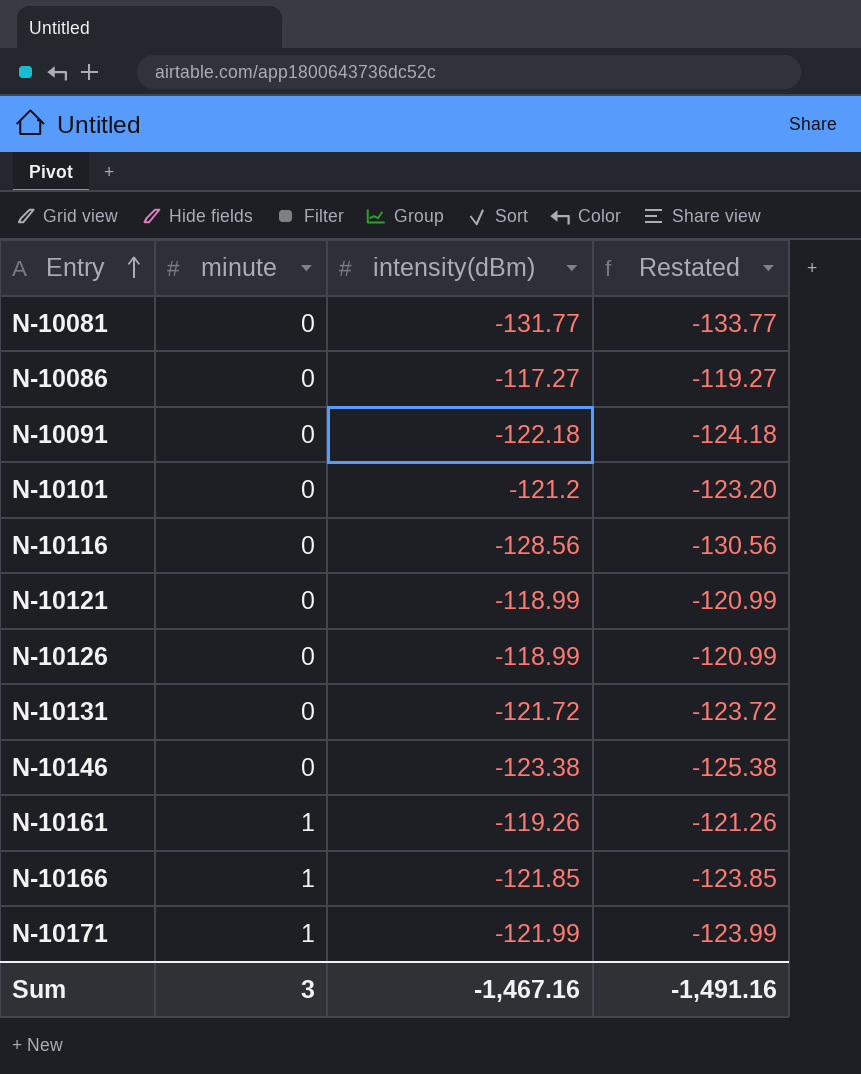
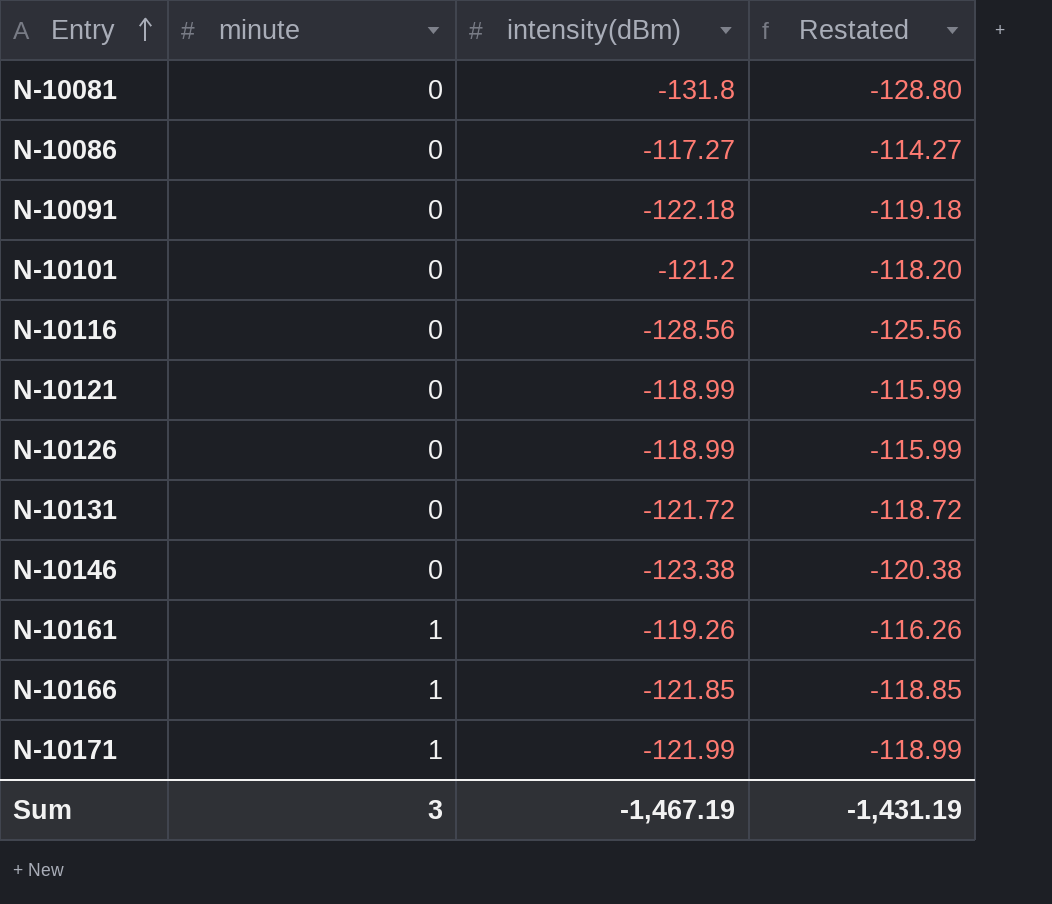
column Restated | formula: [intensity(dBm)] - 2 -> [intensity(dBm)] + 3
N-10081 | intensity(dBm): -131.77 -> -131.8
Sum | intensity(dBm): -1,467.16 -> -1,467.19
Sum | Restated: -1,491.16 -> -1,431.19

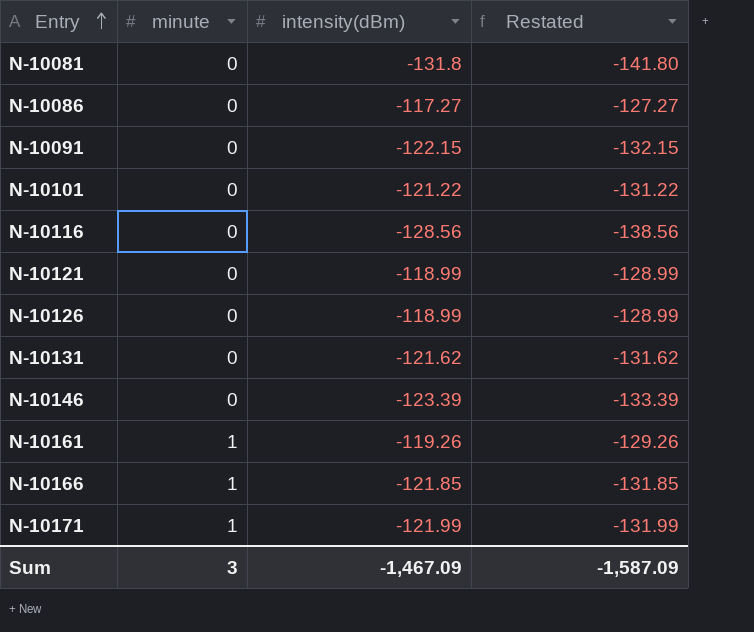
column Restated | formula: [intensity(dBm)] + 3 -> [intensity(dBm)] - 10
N-10091 | intensity(dBm): -122.18 -> -122.15
N-10101 | intensity(dBm): -121.2 -> -121.22
N-10131 | intensity(dBm): -121.72 -> -121.62
N-10146 | intensity(dBm): -123.38 -> -123.39
Sum | intensity(dBm): -1,467.19 -> -1,467.09
Sum | Restated: -1,431.19 -> -1,587.09

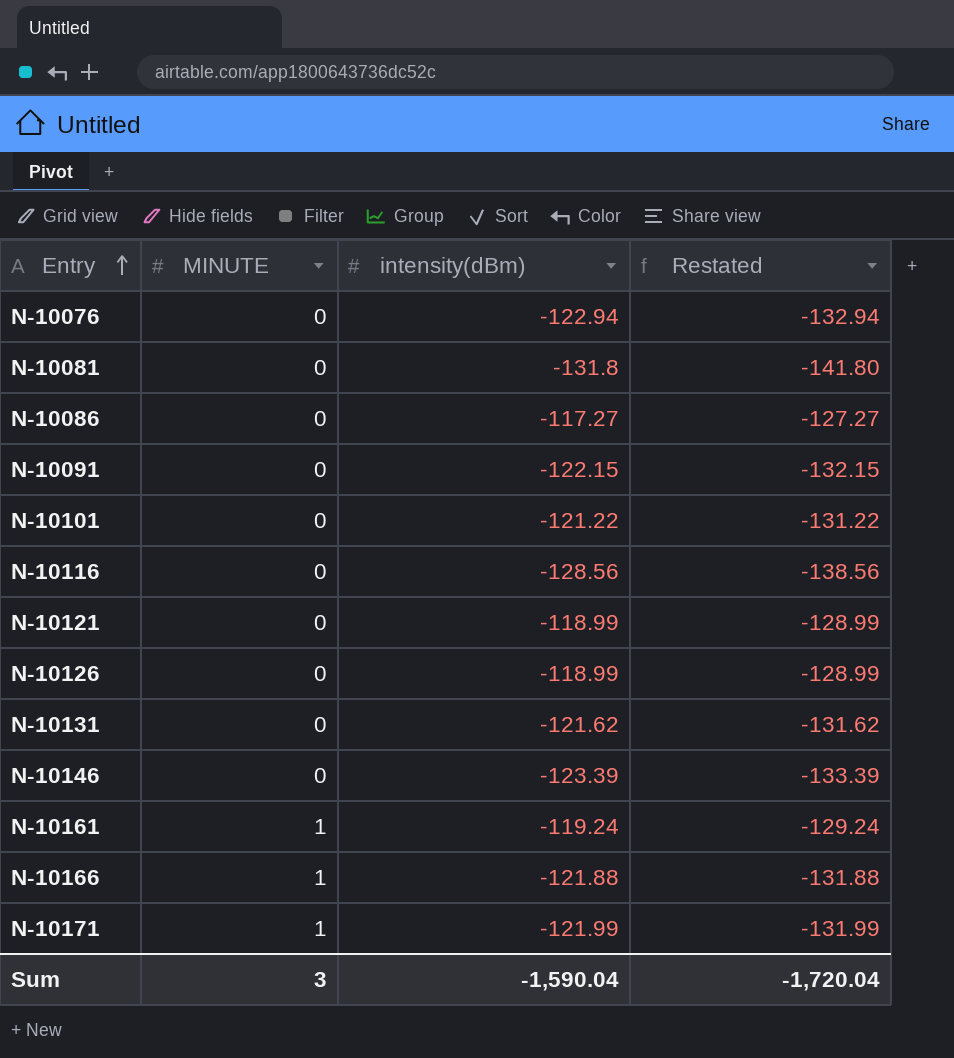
column name: minute -> MINUTE
row N-10076: none -> 0 | -122.94 | -132.94
N-10161 | intensity(dBm): -119.26 -> -119.24
N-10161 | Restated: -129.26 -> -129.24
N-10166 | intensity(dBm): -121.85 -> -121.88
N-10166 | Restated: -131.85 -> -131.88
Sum | intensity(dBm): -1,467.09 -> -1,590.04
Sum | Restated: -1,587.09 -> -1,720.04

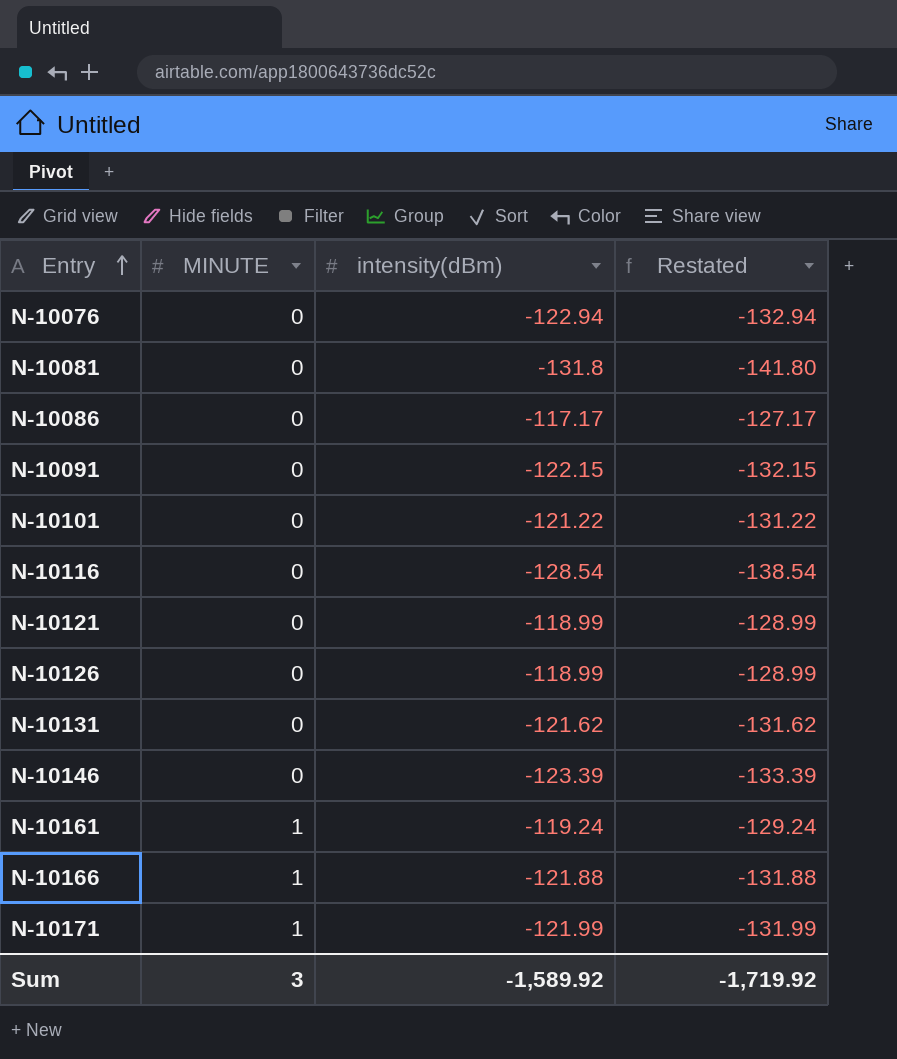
N-10086 | intensity(dBm): -117.27 -> -117.17
N-10086 | Restated: -127.27 -> -127.17
N-10116 | intensity(dBm): -128.56 -> -128.54
N-10116 | Restated: -138.56 -> -138.54
Sum | intensity(dBm): -1,590.04 -> -1,589.92
Sum | Restated: -1,720.04 -> -1,719.92

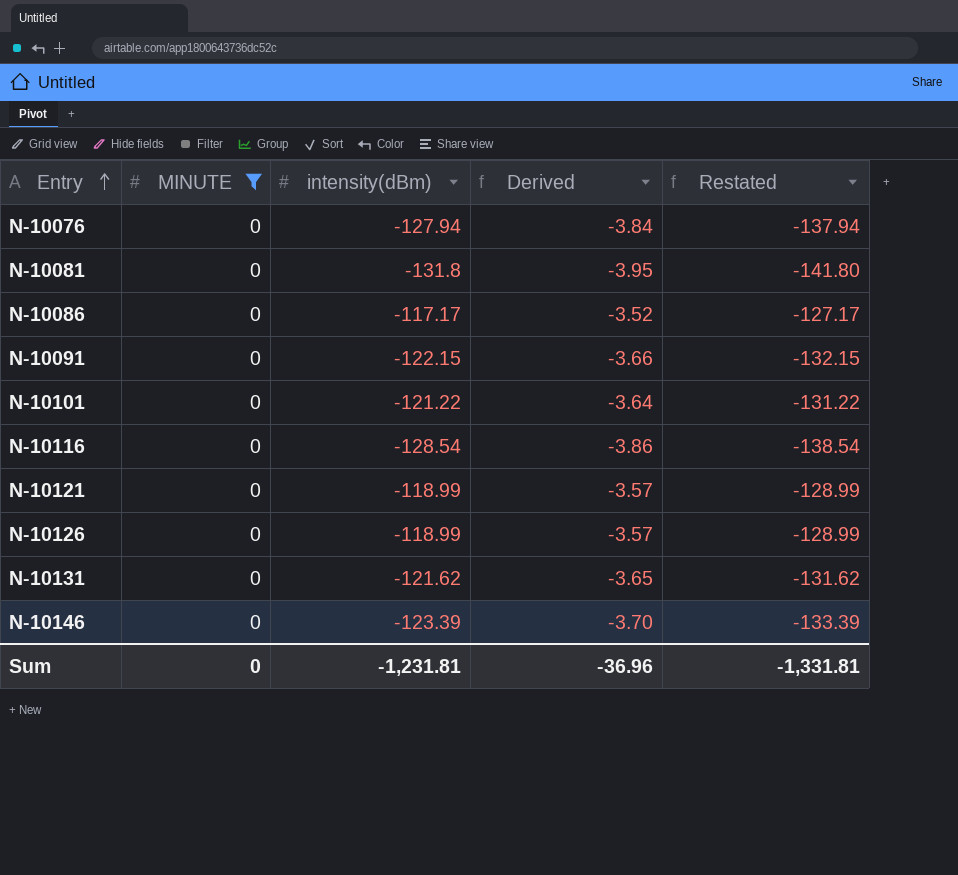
filter: none -> MINUTE = 0
column Derived | formula: none -> [intensity(dBm)] * 0.03
N-10076 | intensity(dBm): -122.94 -> -127.94
N-10076 | Restated: -132.94 -> -137.94
Sum | MINUTE: 3 -> 0
Sum | intensity(dBm): -1,589.92 -> -1,231.81
Sum | Restated: -1,719.92 -> -1,331.81

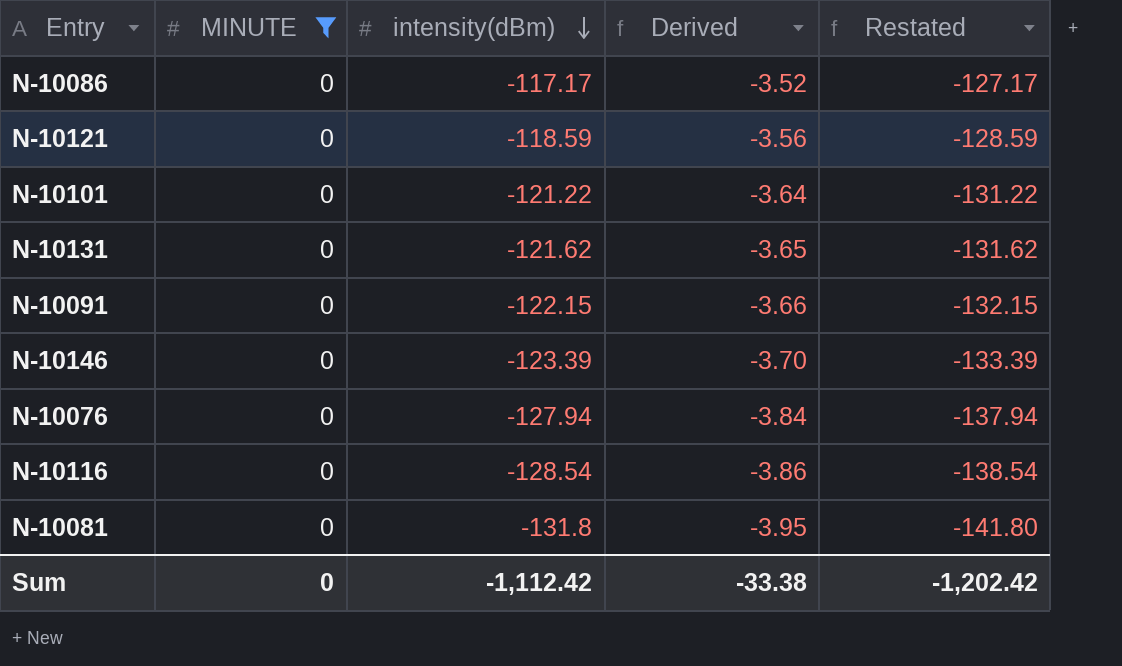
row order: Entry ascending -> intensity(dBm) descending
row N-10126: 0 | -118.99 | -3.57 | -128.99 -> none
N-10121 | intensity(dBm): -118.99 -> -118.59
N-10121 | Derived: -3.57 -> -3.56
N-10121 | Restated: -128.99 -> -128.59
Sum | intensity(dBm): -1,231.81 -> -1,112.42
Sum | Derived: -36.96 -> -33.38
Sum | Restated: -1,331.81 -> -1,202.42

